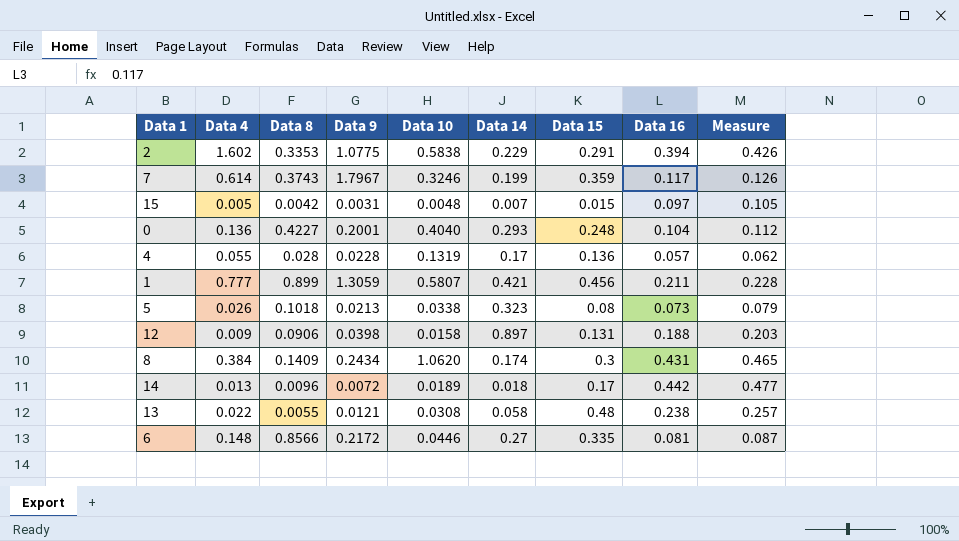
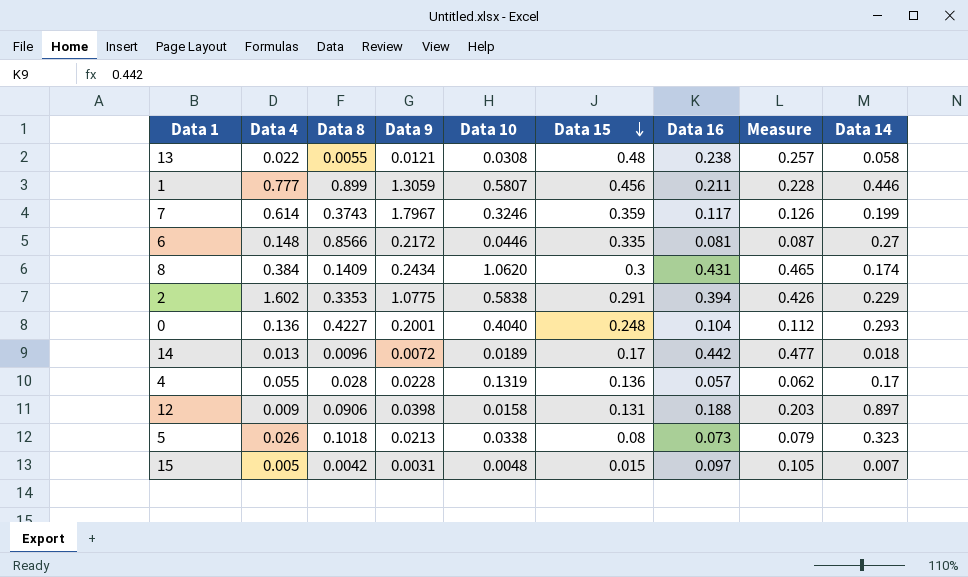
row order: none -> Data 15 descending
column Data 14 | position: 6 -> 9
1 | Data 14: 0.421 -> 0.446

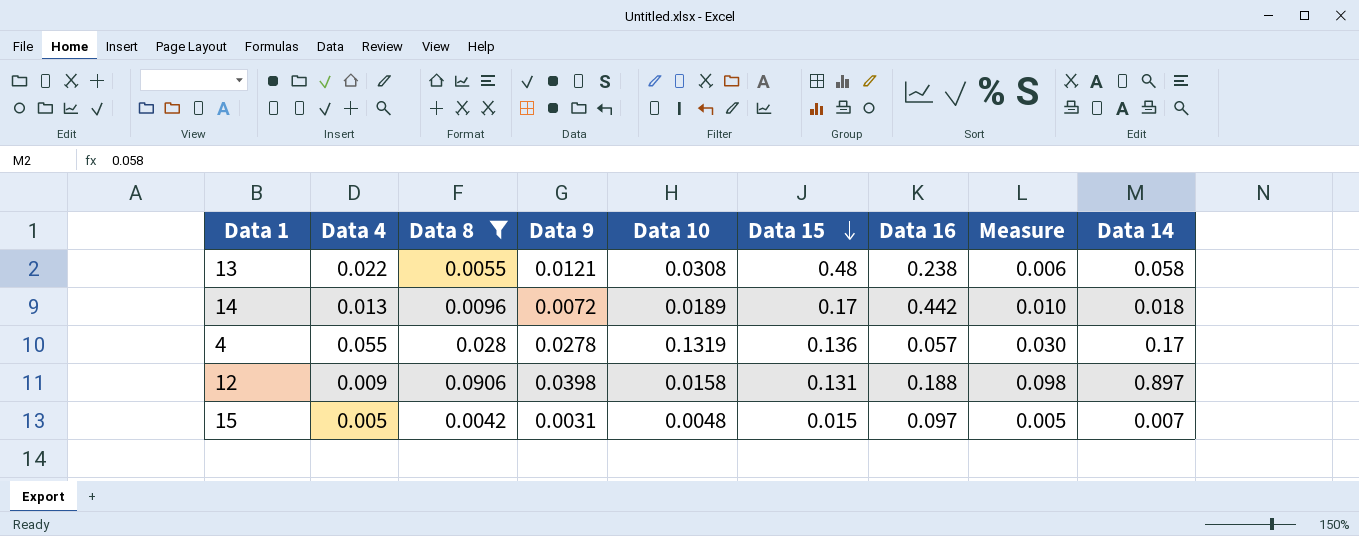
filter: none -> Data 8 <= 0.0906
column Measure | formula: [Data 16] * 1.08 -> [Data 8] * 1.08
4 | Data 9: 0.0228 -> 0.0278

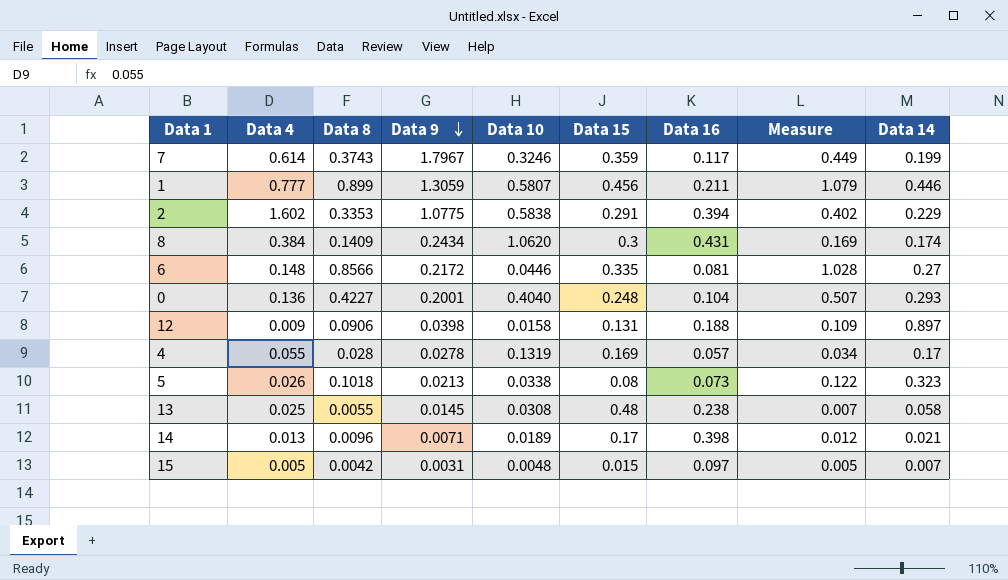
filter: Data 8 <= 0.0906 -> none
row order: Data 15 descending -> Data 9 descending
column Measure | formula: [Data 8] * 1.08 -> [Data 8] * 1.2
4 | Data 15: 0.136 -> 0.169
13 | Data 4: 0.022 -> 0.025
13 | Data 9: 0.0121 -> 0.0145
14 | Data 9: 0.0072 -> 0.0071
14 | Data 16: 0.442 -> 0.398
14 | Data 14: 0.018 -> 0.021

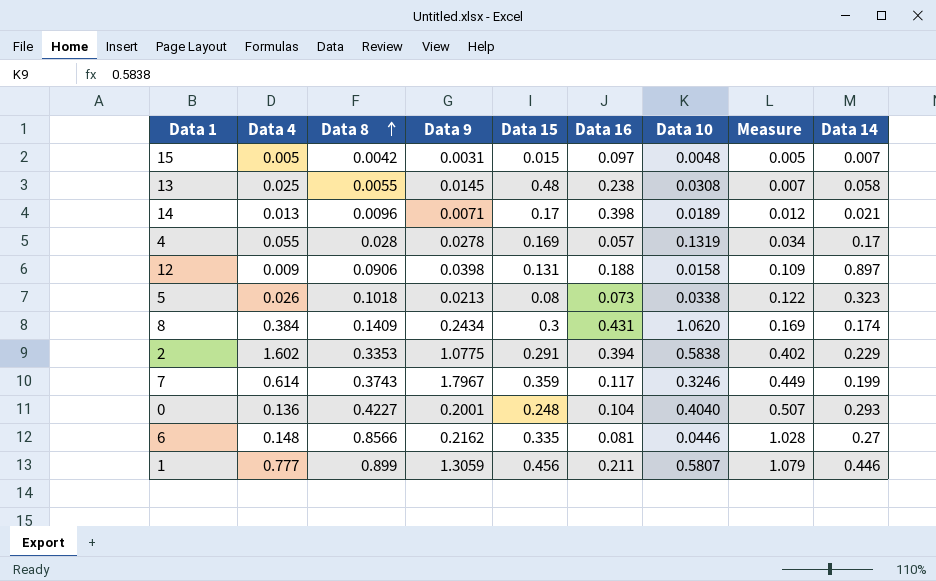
row order: Data 9 descending -> Data 8 ascending
column Data 10 | position: 5 -> 7
6 | Data 9: 0.2172 -> 0.2162

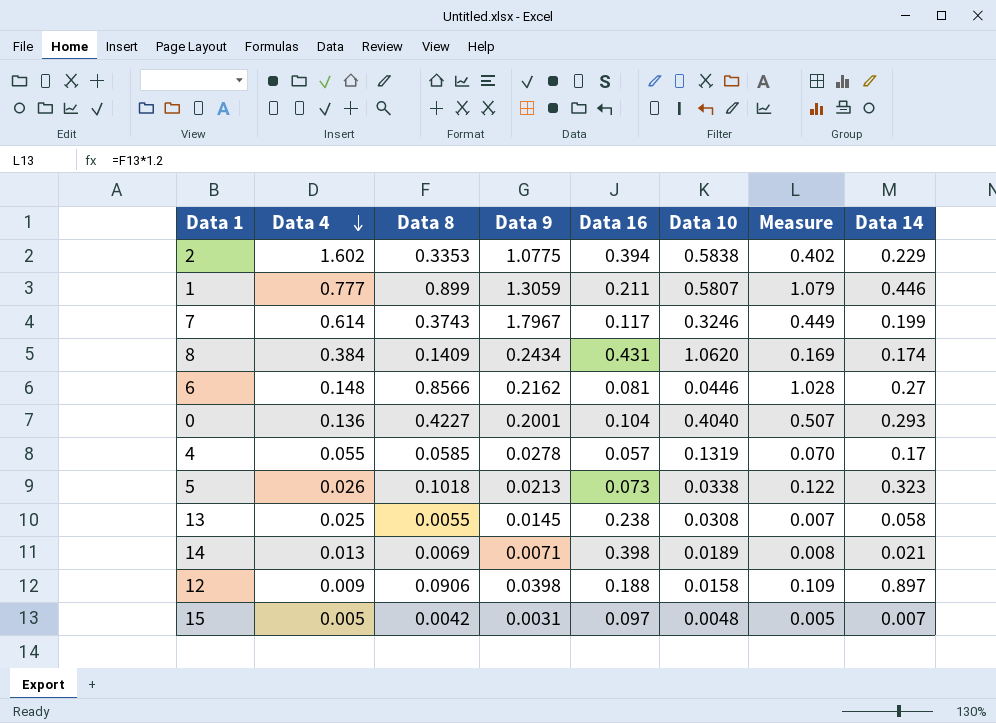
row order: Data 8 ascending -> Data 4 descending
column Data 15 | position: 5 -> none
4 | Data 8: 0.028 -> 0.0585
4 | Measure: 0.034 -> 0.070
14 | Data 8: 0.0096 -> 0.0069
14 | Measure: 0.012 -> 0.008

